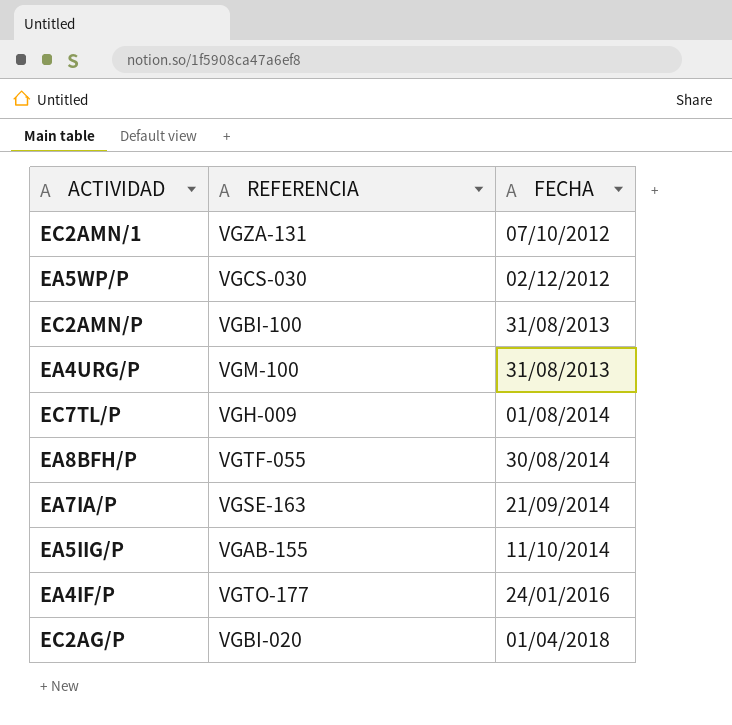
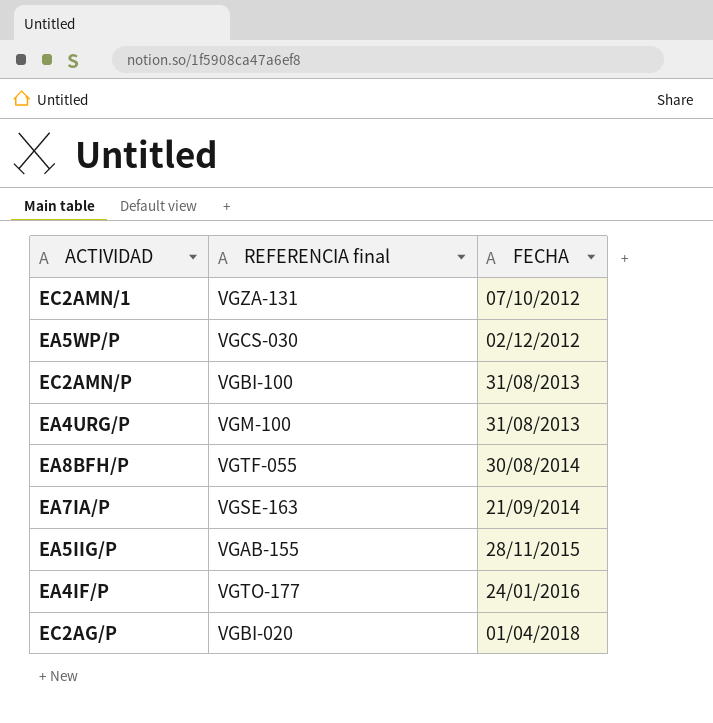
column name: REFERENCIA -> REFERENCIA final
row EC7TL/P: VGH-009 | 01/08/2014 -> none
EA5IIG/P | FECHA: 11/10/2014 -> 28/11/2015

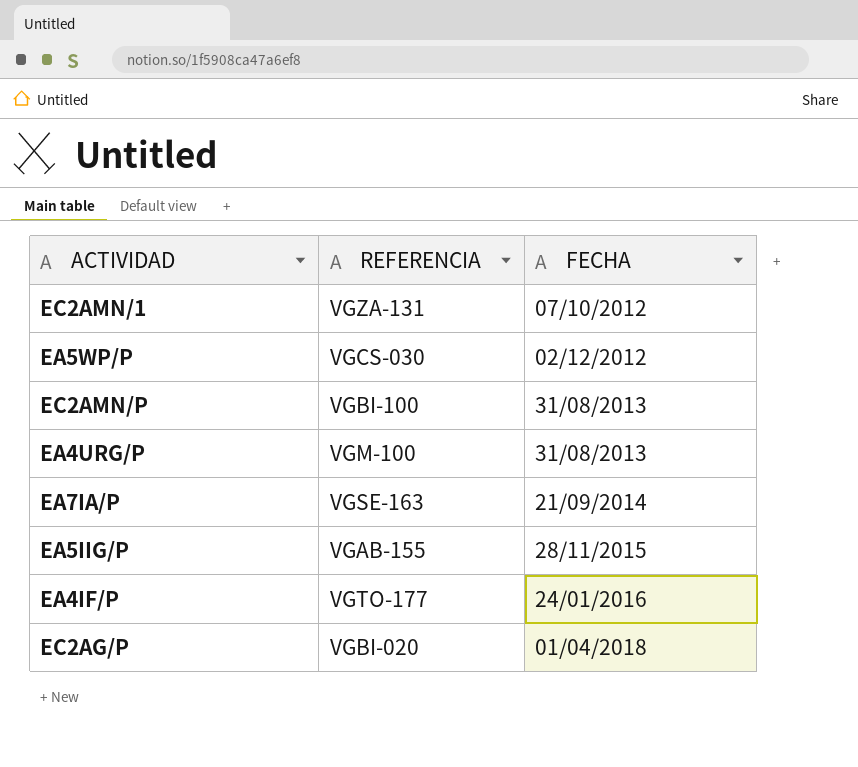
column name: REFERENCIA final -> REFERENCIA
row EA8BFH/P: VGTF-055 | 30/08/2014 -> none

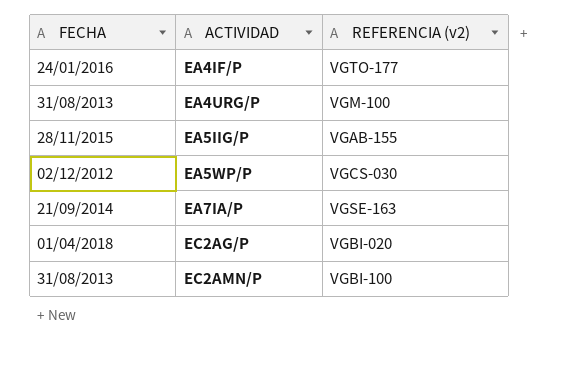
row order: FECHA ascending -> ACTIVIDAD ascending
column FECHA | position: 3 -> 1
column name: REFERENCIA -> REFERENCIA (v2)
row EC2AMN/1: VGZA-131 | 07/10/2012 -> none

